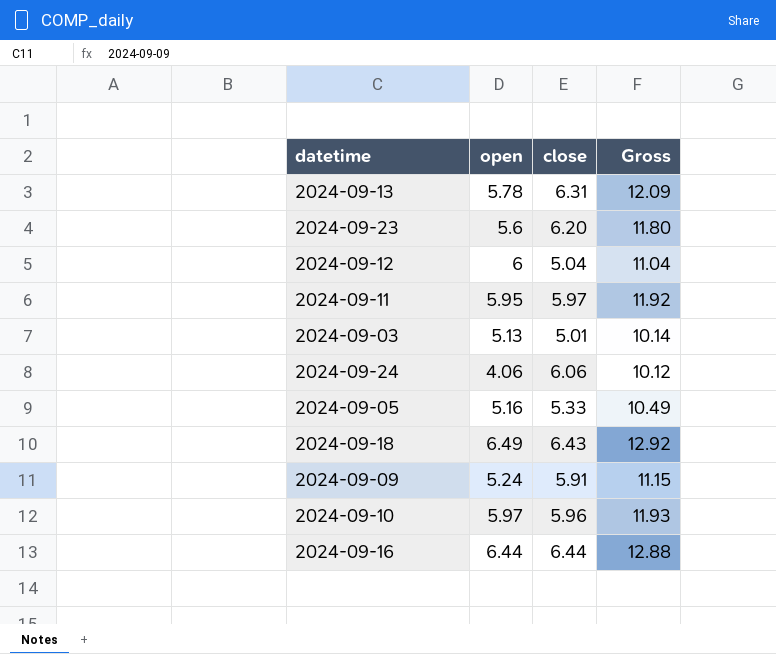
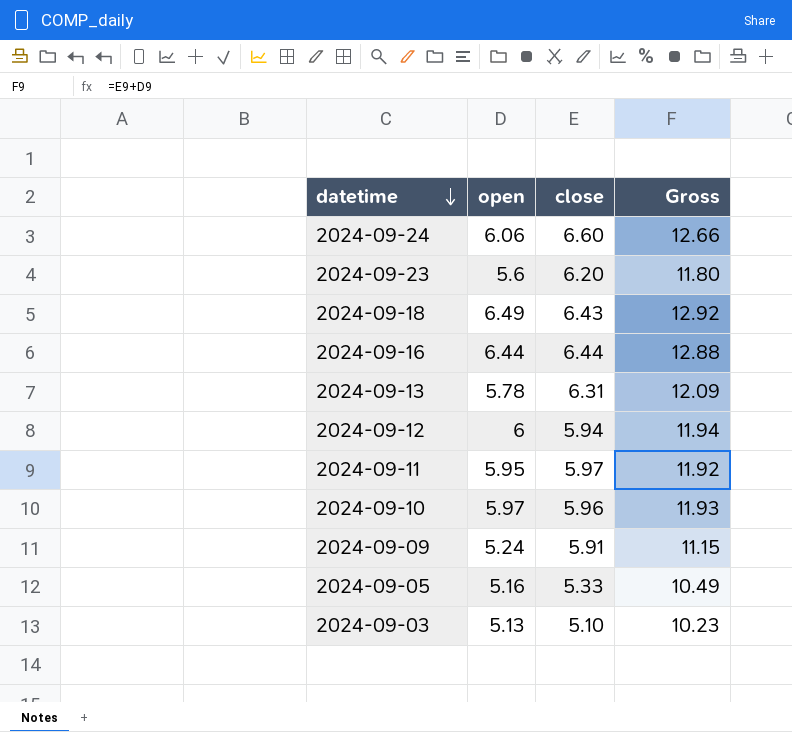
row order: none -> datetime descending
2024-09-24 | open: 4.06 -> 6.06
2024-09-24 | close: 6.06 -> 6.60
2024-09-24 | Gross: 10.12 -> 12.66
2024-09-12 | close: 5.04 -> 5.94
2024-09-12 | Gross: 11.04 -> 11.94
2024-09-03 | close: 5.01 -> 5.10
2024-09-03 | Gross: 10.14 -> 10.23

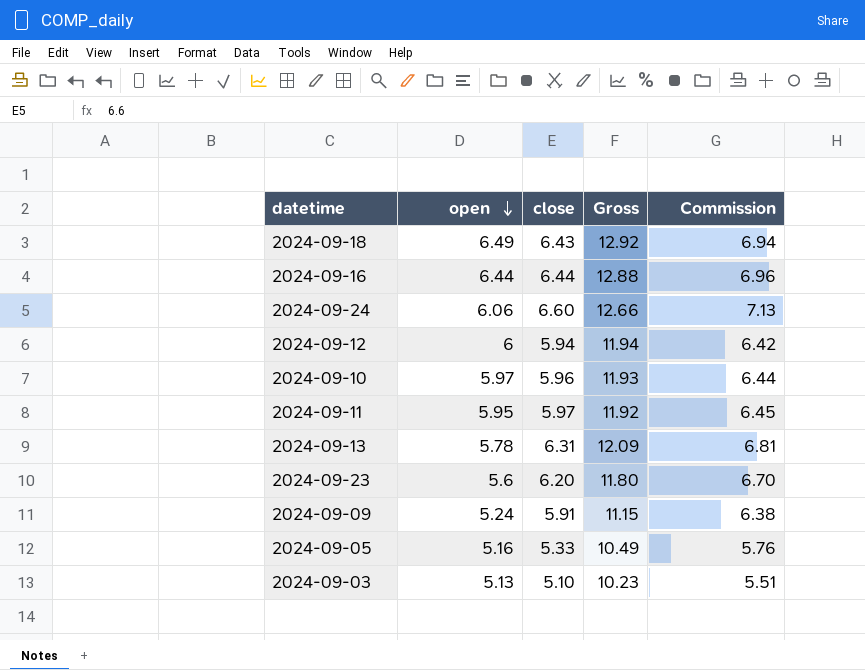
row order: datetime descending -> open descending
column Commission | formula: none -> [close] * 1.08

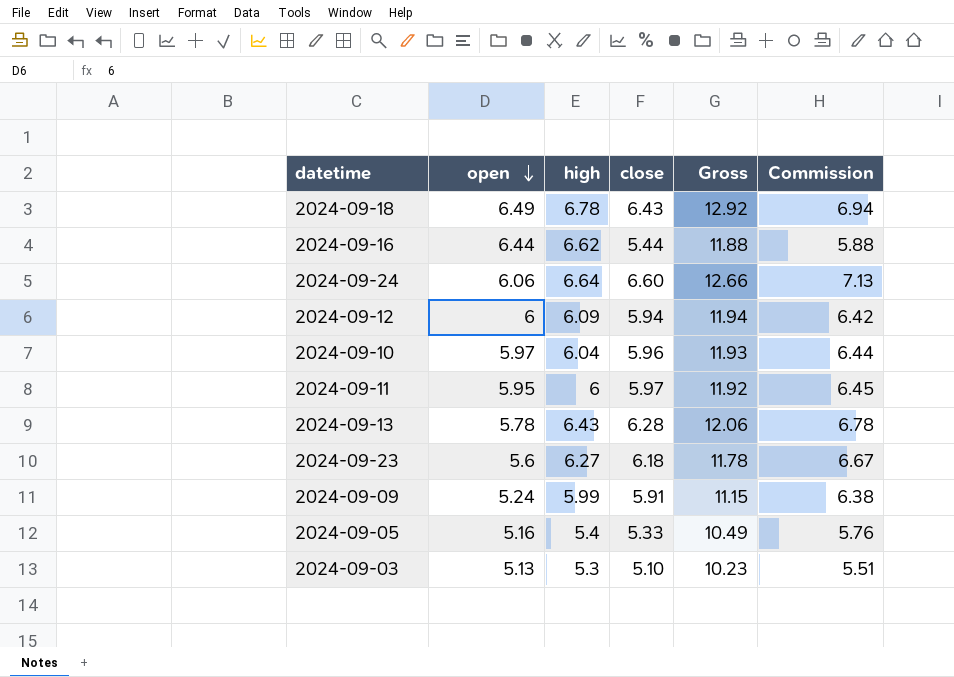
column high | position: none -> 3
2024-09-16 | close: 6.44 -> 5.44
2024-09-16 | Gross: 12.88 -> 11.88
2024-09-16 | Commission: 6.96 -> 5.88
2024-09-13 | close: 6.31 -> 6.28
2024-09-13 | Gross: 12.09 -> 12.06
2024-09-13 | Commission: 6.81 -> 6.78
2024-09-23 | close: 6.20 -> 6.18
2024-09-23 | Gross: 11.80 -> 11.78
2024-09-23 | Commission: 6.70 -> 6.67

